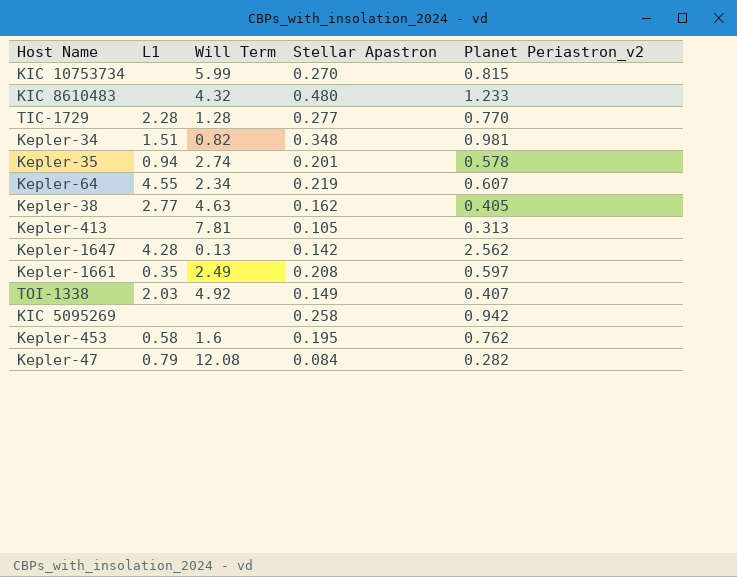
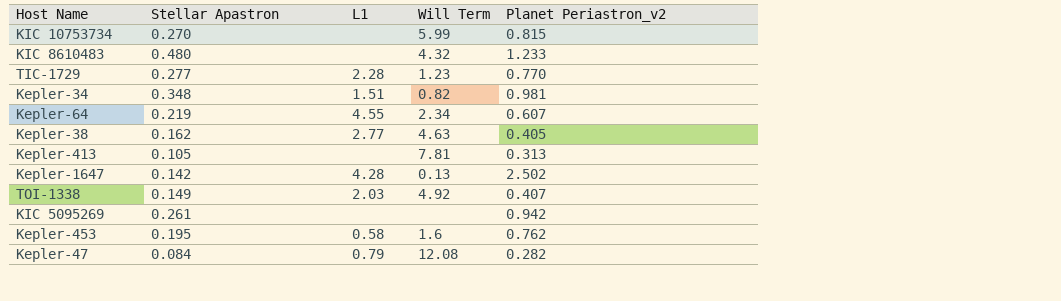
column Stellar Apastron | position: 4 -> 2
row Kepler-35: 0.94 | 2.74 | 0.201 | 0.578 -> none
row Kepler-1661: 0.35 | 2.49 | 0.208 | 0.597 -> none
TIC-1729 | Will Term: 1.28 -> 1.23
Kepler-1647 | Planet Periastron_v2: 2.562 -> 2.502
KIC 5095269 | Stellar Apastron: 0.258 -> 0.261

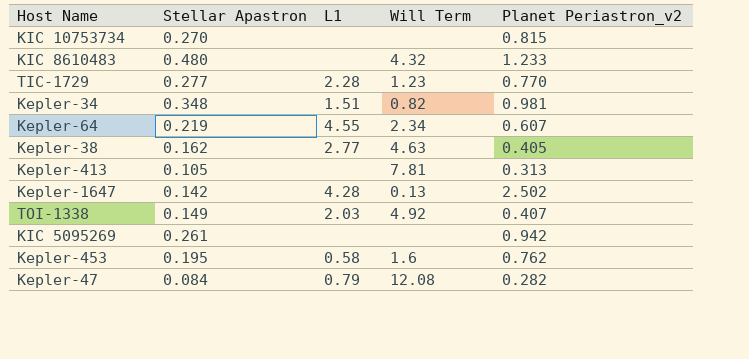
KIC 10753734 | Will Term: 5.99 -> none

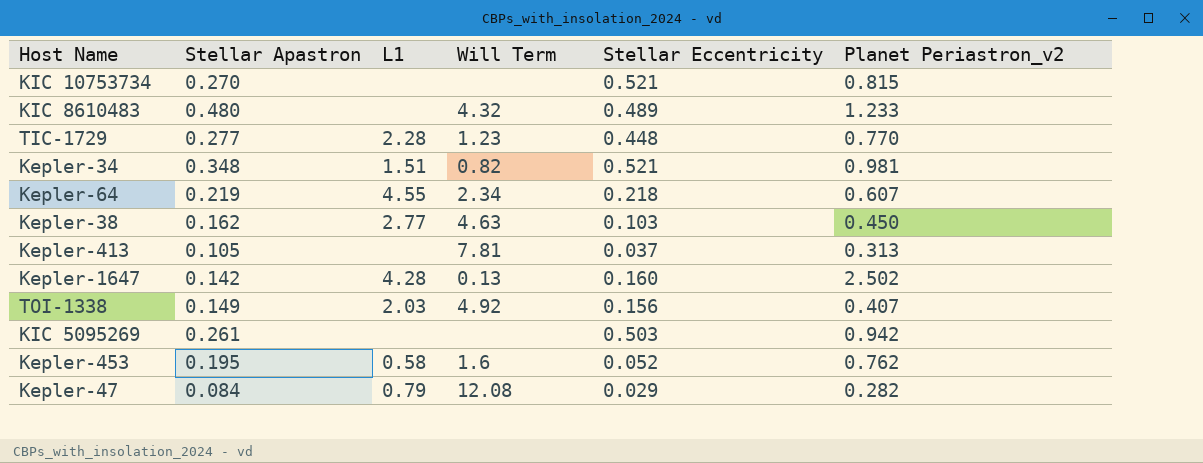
column Stellar Eccentricity | position: none -> 5
Kepler-38 | Planet Periastron_v2: 0.405 -> 0.450

